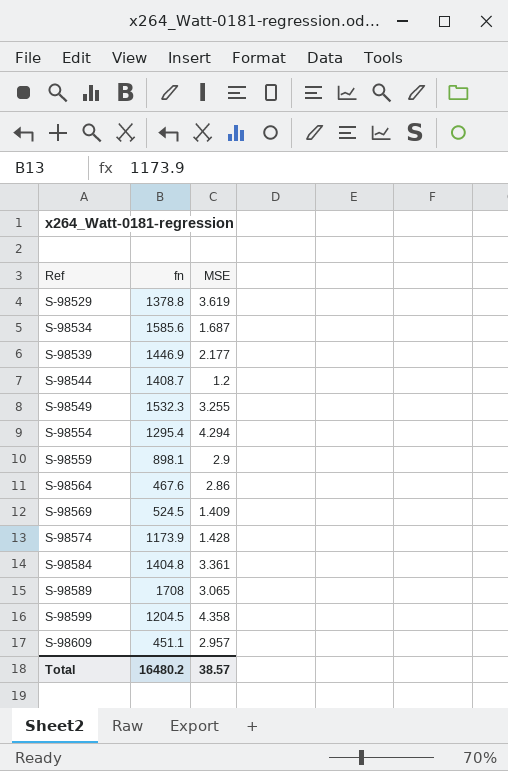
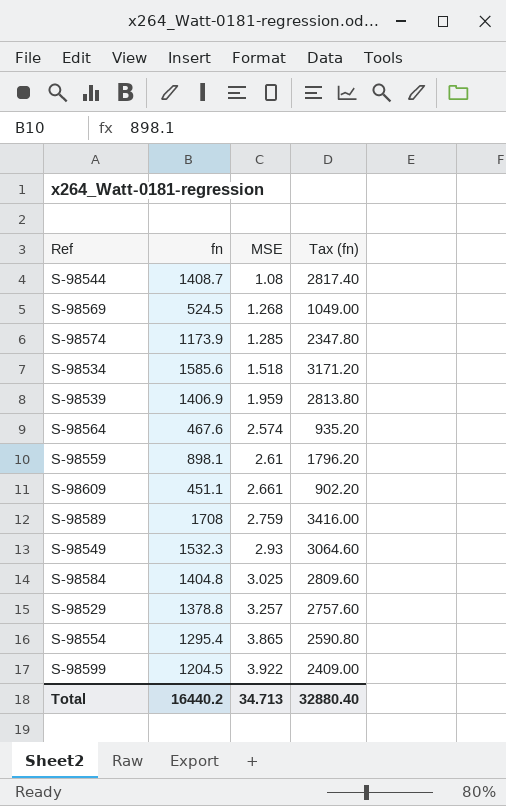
row order: Ref ascending -> MSE ascending
column Tax (fn) | formula: none -> [fn] * 2
S-98544 | MSE: 1.2 -> 1.08
S-98569 | MSE: 1.409 -> 1.268
S-98574 | MSE: 1.428 -> 1.285
S-98534 | MSE: 1.687 -> 1.518
S-98539 | fn: 1446.9 -> 1406.9
S-98539 | MSE: 2.177 -> 1.959
S-98564 | MSE: 2.86 -> 2.574
S-98559 | MSE: 2.9 -> 2.61
S-98609 | MSE: 2.957 -> 2.661
S-98589 | MSE: 3.065 -> 2.759
S-98549 | MSE: 3.255 -> 2.93
S-98584 | MSE: 3.361 -> 3.025
S-98529 | MSE: 3.619 -> 3.257
S-98554 | MSE: 4.294 -> 3.865
S-98599 | MSE: 4.358 -> 3.922
Total | fn: 16480.2 -> 16440.2
Total | MSE: 38.57 -> 34.713

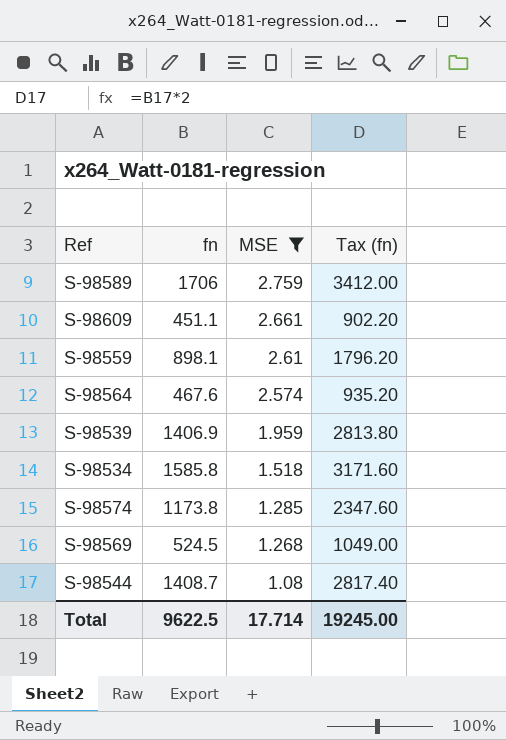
filter: none -> MSE <= 2.759
row order: MSE ascending -> MSE descending
S-98589 | fn: 1708 -> 1706
S-98589 | Tax (fn): 3416.00 -> 3412.00
S-98534 | fn: 1585.6 -> 1585.8
S-98534 | Tax (fn): 3171.20 -> 3171.60
S-98574 | fn: 1173.9 -> 1173.8
S-98574 | Tax (fn): 2347.80 -> 2347.60
Total | fn: 16440.2 -> 9622.5
Total | MSE: 34.713 -> 17.714
Total | Tax (fn): 32880.40 -> 19245.00

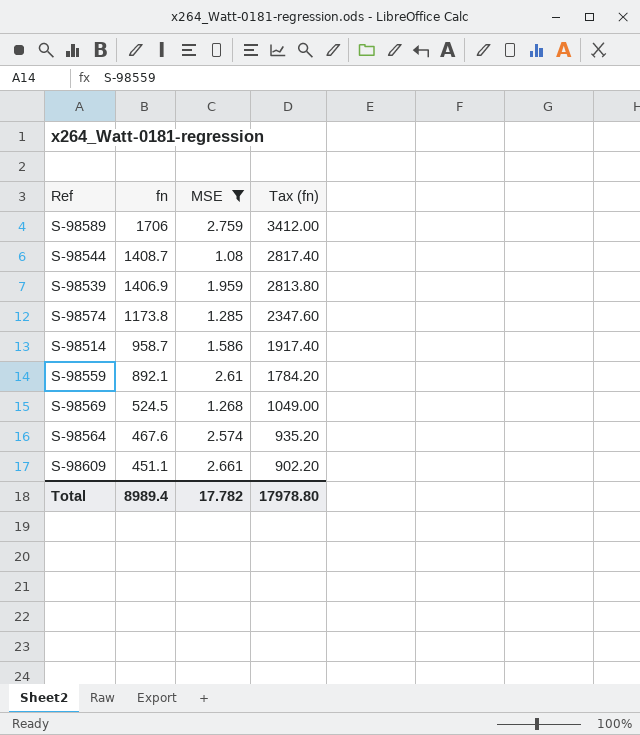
row order: MSE descending -> fn descending
row S-98534: 1585.8 | 1.518 | 3171.60 -> none
row S-98514: none -> 958.7 | 1.586 | 1917.40
S-98559 | fn: 898.1 -> 892.1
S-98559 | Tax (fn): 1796.20 -> 1784.20
Total | fn: 9622.5 -> 8989.4
Total | MSE: 17.714 -> 17.782
Total | Tax (fn): 19245.00 -> 17978.80

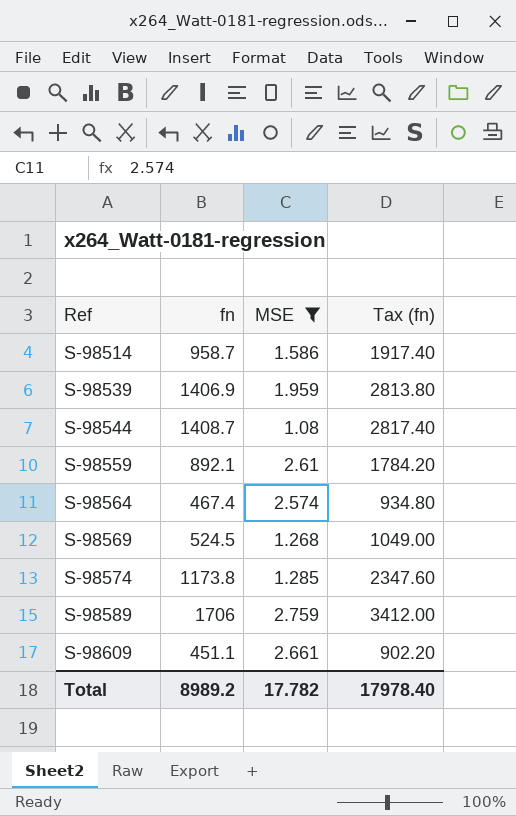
row order: fn descending -> Ref ascending
S-98564 | fn: 467.6 -> 467.4
S-98564 | Tax (fn): 935.20 -> 934.80
Total | fn: 8989.4 -> 8989.2
Total | Tax (fn): 17978.80 -> 17978.40

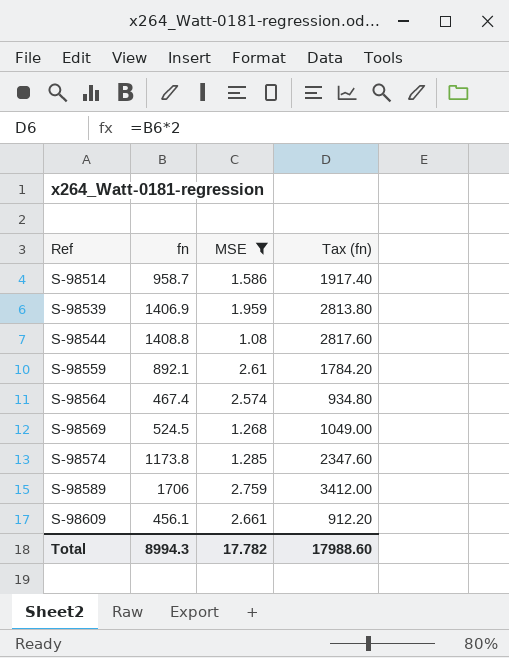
S-98544 | fn: 1408.7 -> 1408.8
S-98544 | Tax (fn): 2817.40 -> 2817.60
S-98609 | fn: 451.1 -> 456.1
S-98609 | Tax (fn): 902.20 -> 912.20
Total | fn: 8989.2 -> 8994.3
Total | Tax (fn): 17978.40 -> 17988.60

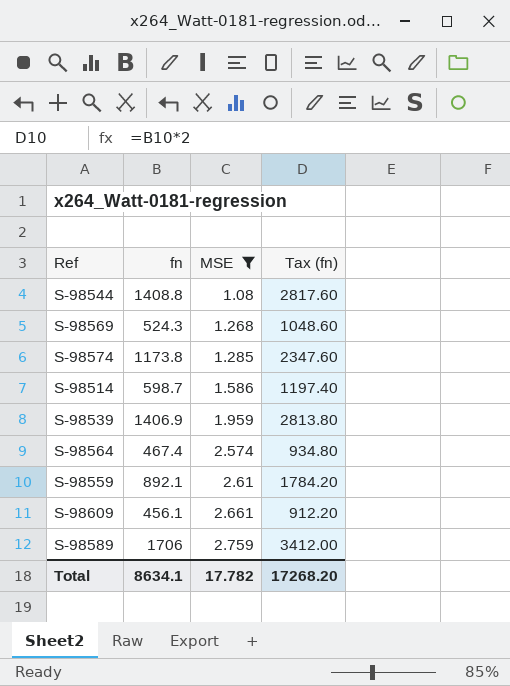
row order: Ref ascending -> MSE ascending
S-98569 | fn: 524.5 -> 524.3
S-98569 | Tax (fn): 1049.00 -> 1048.60
S-98514 | fn: 958.7 -> 598.7
S-98514 | Tax (fn): 1917.40 -> 1197.40
Total | fn: 8994.3 -> 8634.1
Total | Tax (fn): 17988.60 -> 17268.20

